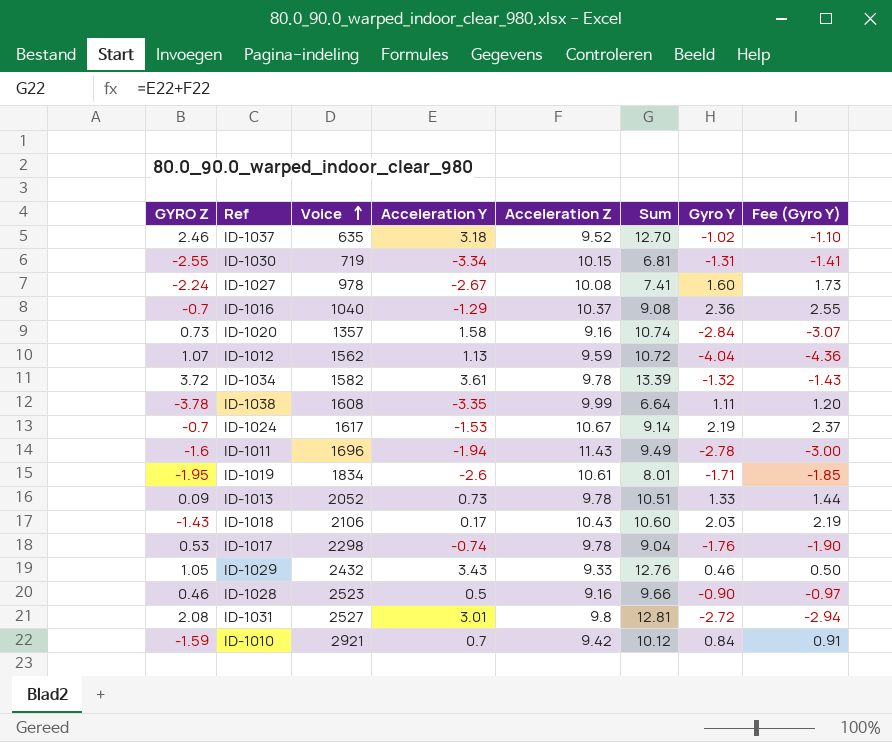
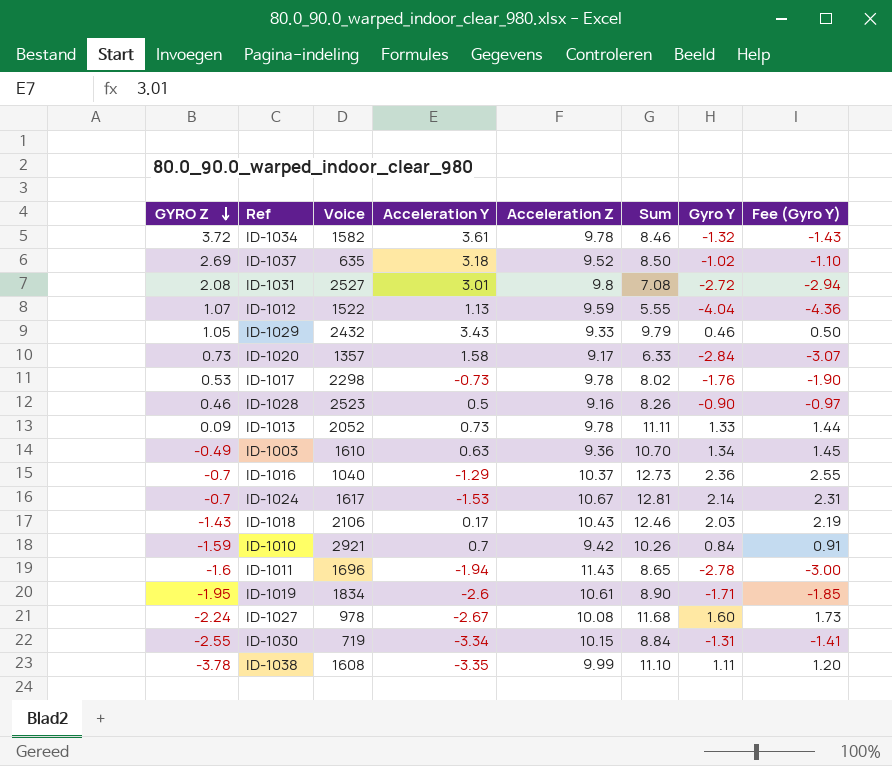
row order: Voice ascending -> GYRO Z descending
column Sum | formula: [Acceleration Y] + [Acceleration Z] -> [Acceleration Z] + [Gyro Y]
ID-1037 | GYRO Z: 2.46 -> 2.69
ID-1012 | Voice: 1562 -> 1522
ID-1020 | Acceleration Z: 9.16 -> 9.17
ID-1017 | Acceleration Y: -0.74 -> -0.73
row ID-1003: none -> -0.49 | 1610 | 0.63 | 9.36 | 10.70 | 1.34 | 1.45
ID-1024 | Gyro Y: 2.19 -> 2.14
ID-1024 | Fee (Gyro Y): 2.37 -> 2.31

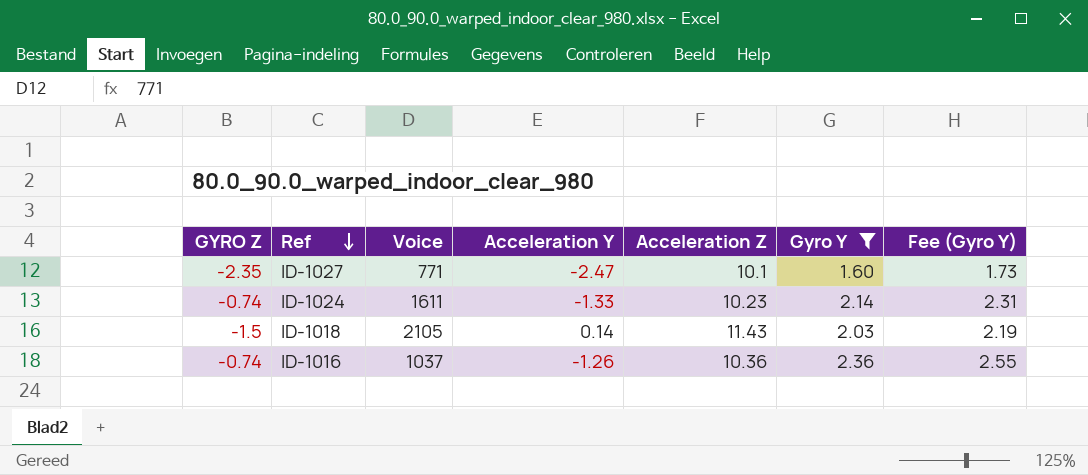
filter: none -> Gyro Y >= 1.60
row order: GYRO Z descending -> Ref descending
column Sum | formula: [Acceleration Z] + [Gyro Y] -> none
ID-1027 | GYRO Z: -2.24 -> -2.35
ID-1027 | Voice: 978 -> 771
ID-1027 | Acceleration Y: -2.67 -> -2.47
ID-1027 | Acceleration Z: 10.08 -> 10.1
ID-1024 | GYRO Z: -0.7 -> -0.74
ID-1024 | Voice: 1617 -> 1611
ID-1024 | Acceleration Y: -1.53 -> -1.33
ID-1024 | Acceleration Z: 10.67 -> 10.23
ID-1018 | GYRO Z: -1.43 -> -1.5
ID-1018 | Voice: 2106 -> 2105
ID-1018 | Acceleration Y: 0.17 -> 0.14
ID-1018 | Acceleration Z: 10.43 -> 11.43
ID-1016 | GYRO Z: -0.7 -> -0.74
ID-1016 | Voice: 1040 -> 1037
ID-1016 | Acceleration Y: -1.29 -> -1.26
ID-1016 | Acceleration Z: 10.37 -> 10.36

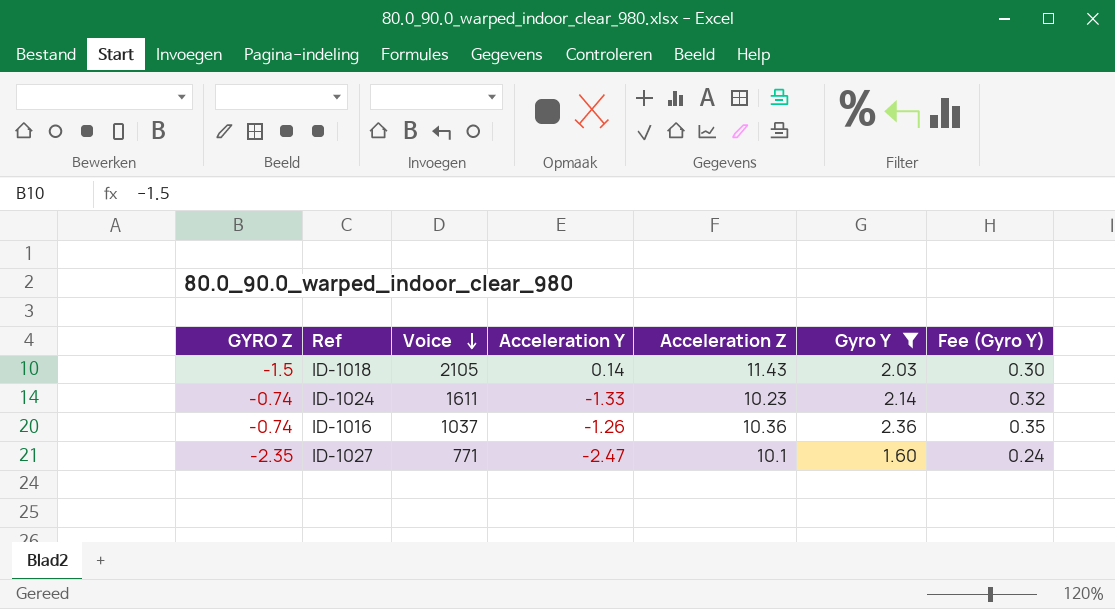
row order: Ref descending -> Voice descending
column Fee (Gyro Y) | formula: [Gyro Y] * 1.08 -> [Gyro Y] * 0.15

